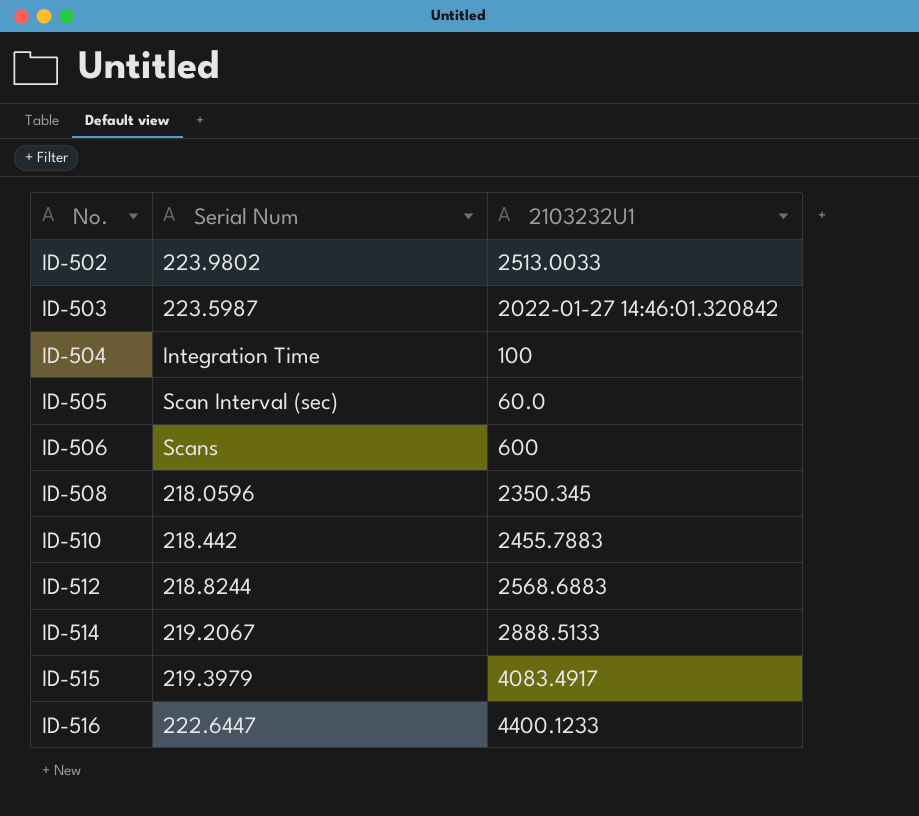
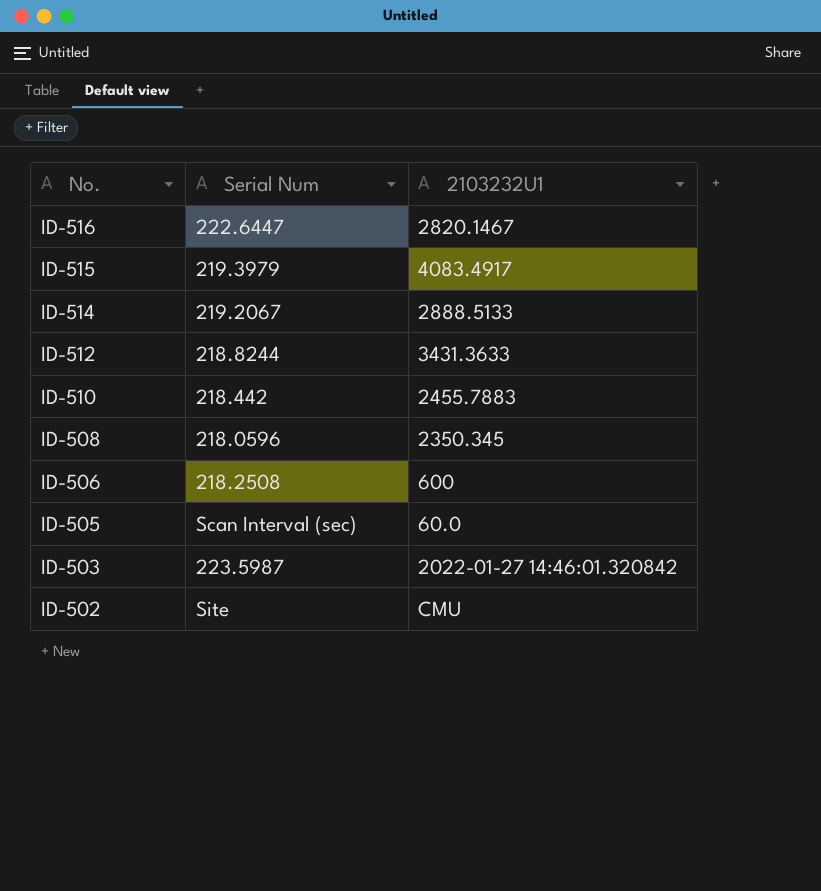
row order: No. ascending -> No. descending
row ID-504: Integration Time | 100 -> none
ID-516 | 2103232U1: 4400.1233 -> 2820.1467
ID-512 | 2103232U1: 2568.6883 -> 3431.3633
ID-506 | Serial Num: Scans -> 218.2508
ID-502 | Serial Num: 223.9802 -> Site
ID-502 | 2103232U1: 2513.0033 -> CMU

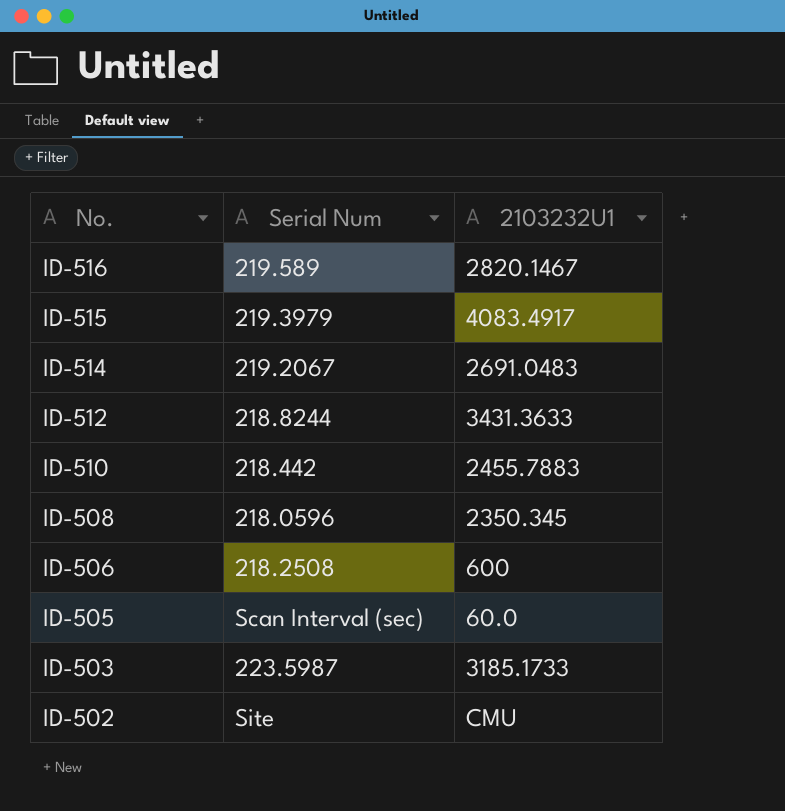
ID-516 | Serial Num: 222.6447 -> 219.589
ID-514 | 2103232U1: 2888.5133 -> 2691.0483
ID-503 | 2103232U1: 2022-01-27 14:46:01.320842 -> 3185.1733

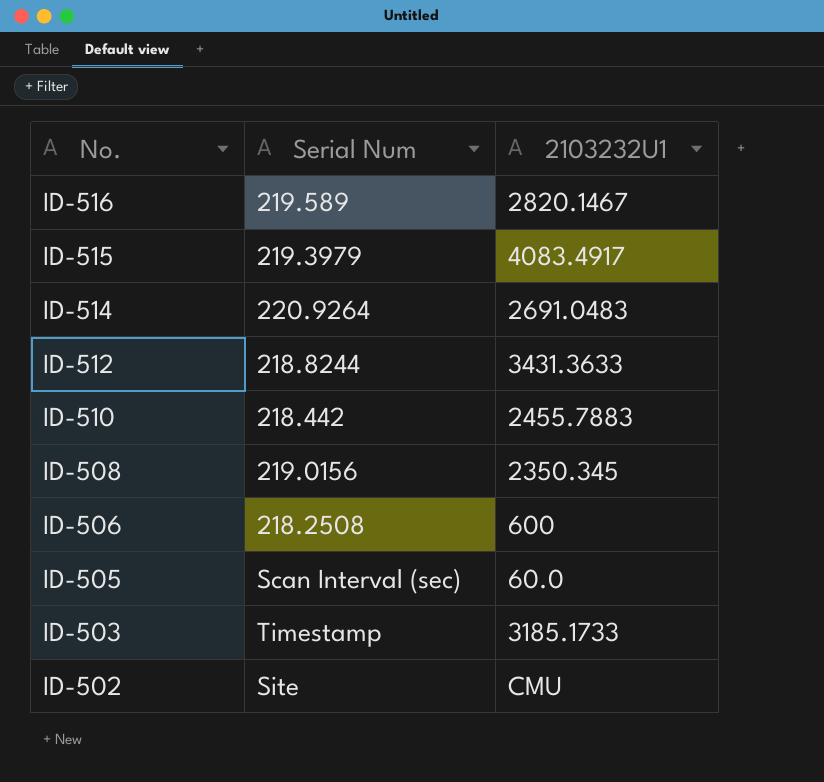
ID-514 | Serial Num: 219.2067 -> 220.9264
ID-508 | Serial Num: 218.0596 -> 219.0156
ID-503 | Serial Num: 223.5987 -> Timestamp

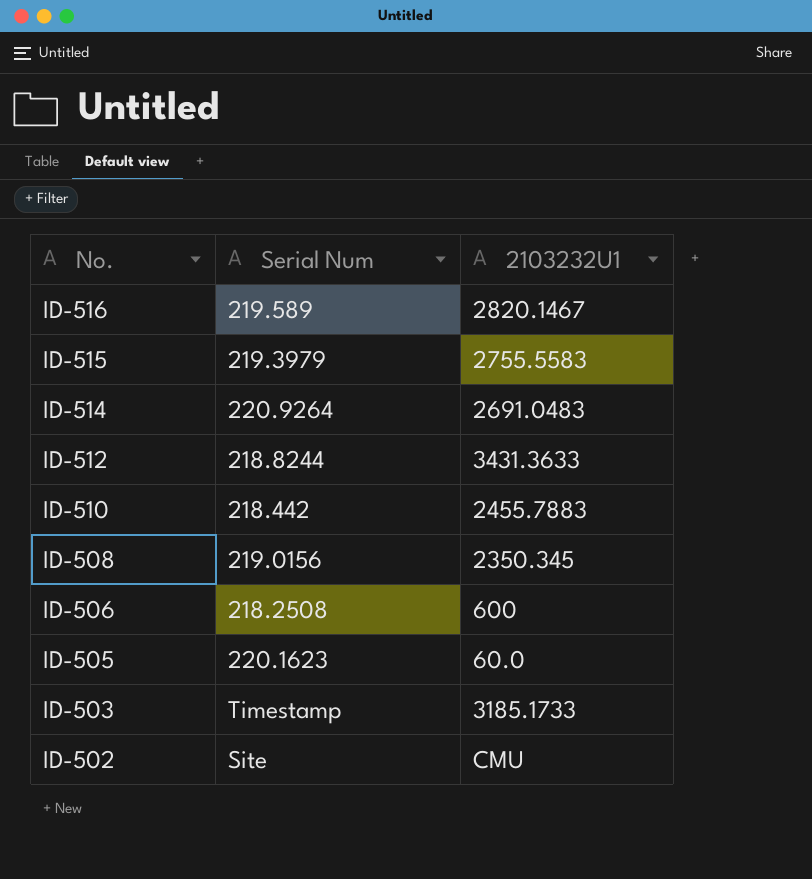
ID-515 | 2103232U1: 4083.4917 -> 2755.5583
ID-505 | Serial Num: Scan Interval (sec) -> 220.1623

